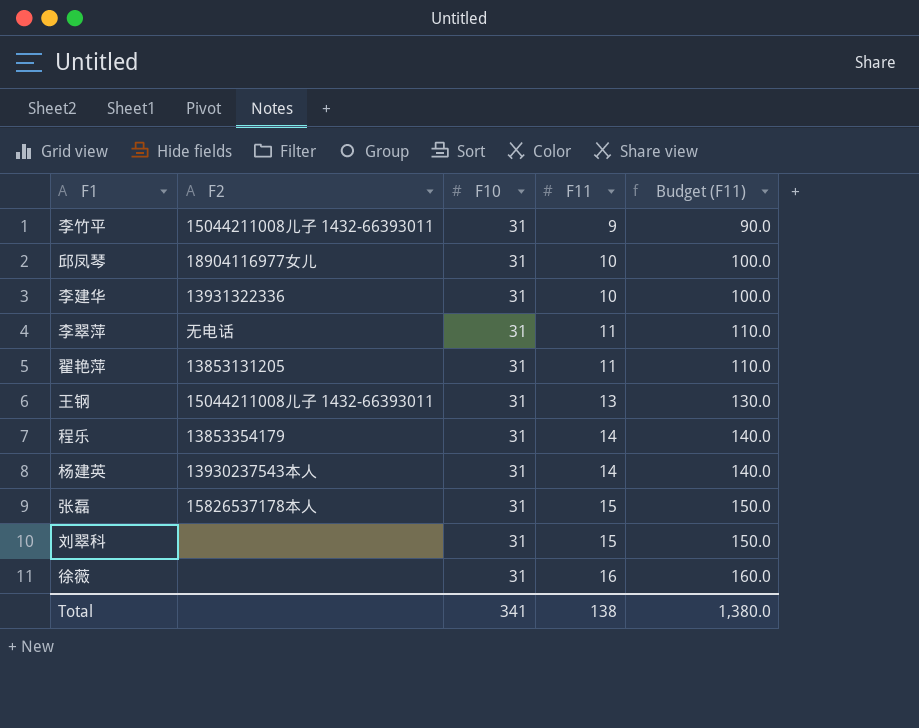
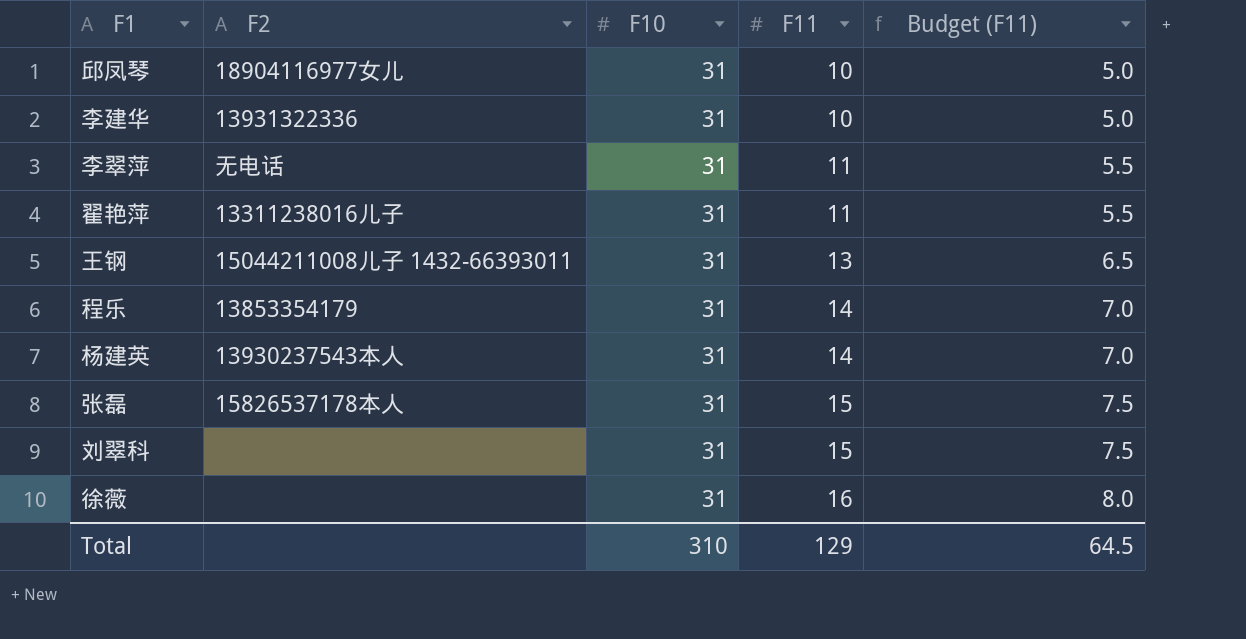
column Budget (F11) | formula: [F11] * 10 -> [F11] * 0.5
row 李竹平: 15044211008儿子 1432-66393011 | 31 | 9 | 90.0 -> none
翟艳萍 | F2: 13853131205 -> 13311238016儿子
Total | F10: 341 -> 310
Total | F11: 138 -> 129
Total | Budget (F11): 1,380.0 -> 64.5

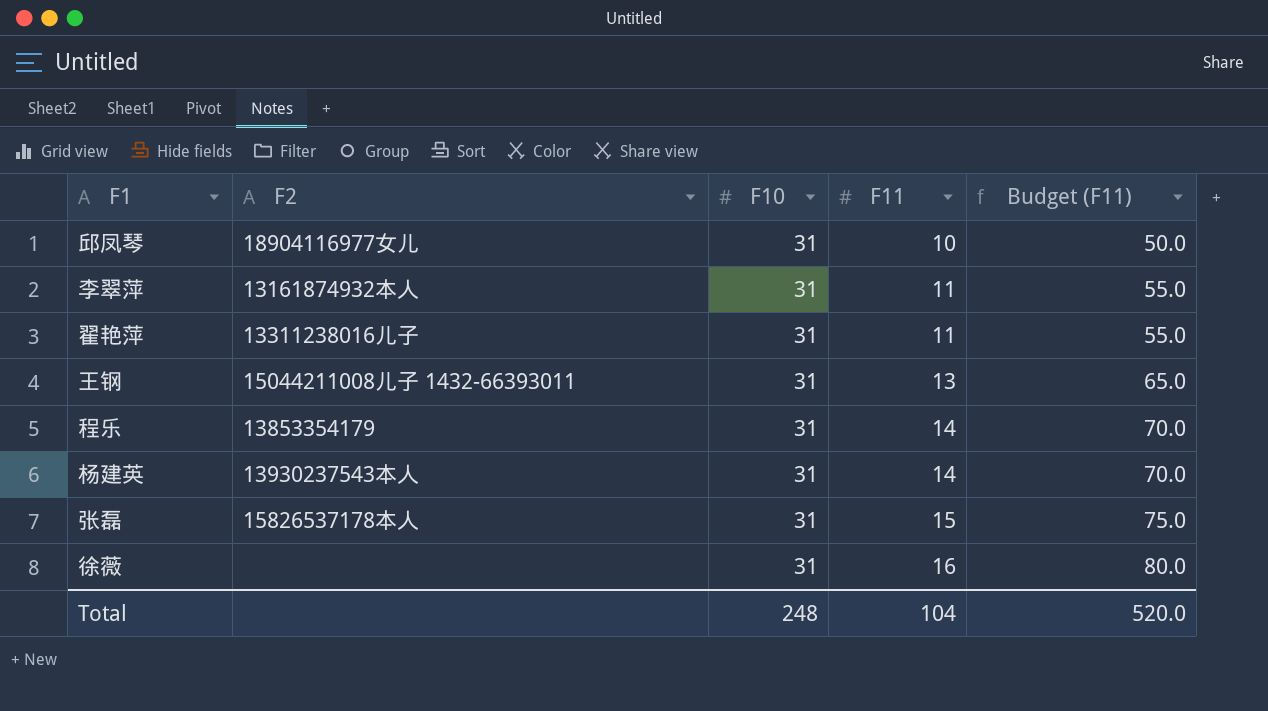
column Budget (F11) | formula: [F11] * 0.5 -> [F11] * 5
row 李建华: 13931322336 | 31 | 10 | 5.0 -> none
row 刘翠科: none | 31 | 15 | 7.5 -> none
李翠萍 | F2: 无电话 -> 13161874932本人
Total | F10: 310 -> 248
Total | F11: 129 -> 104
Total | Budget (F11): 64.5 -> 520.0

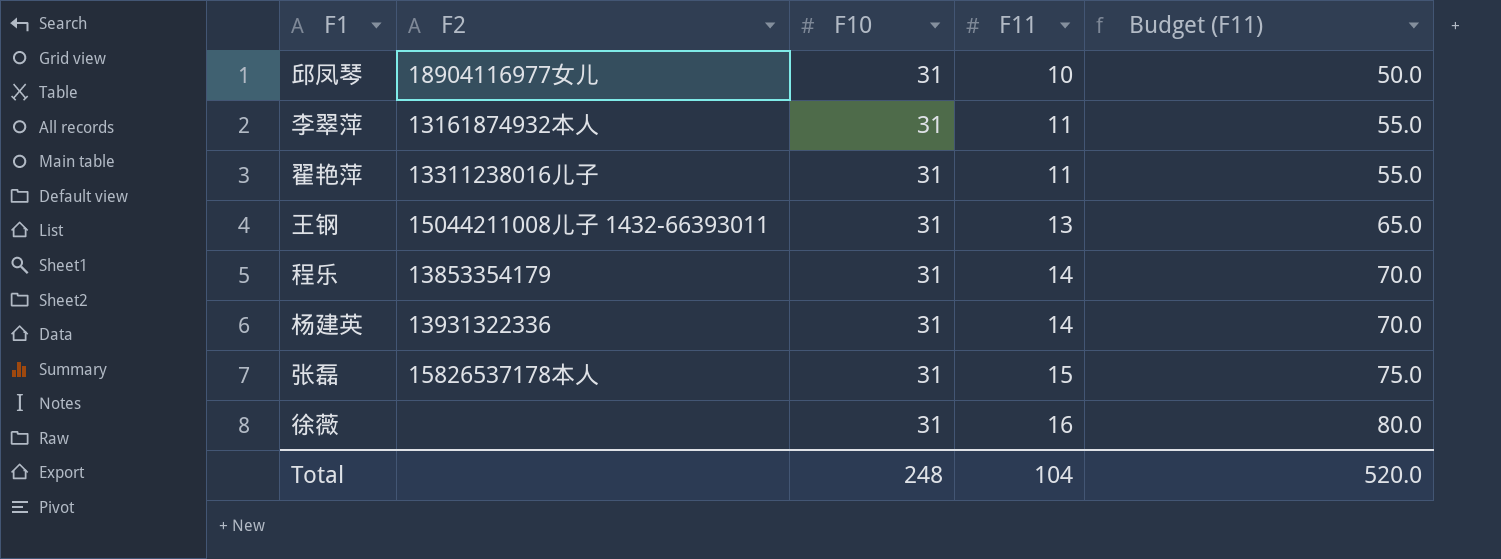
杨建英 | F2: 13930237543本人 -> 13931322336

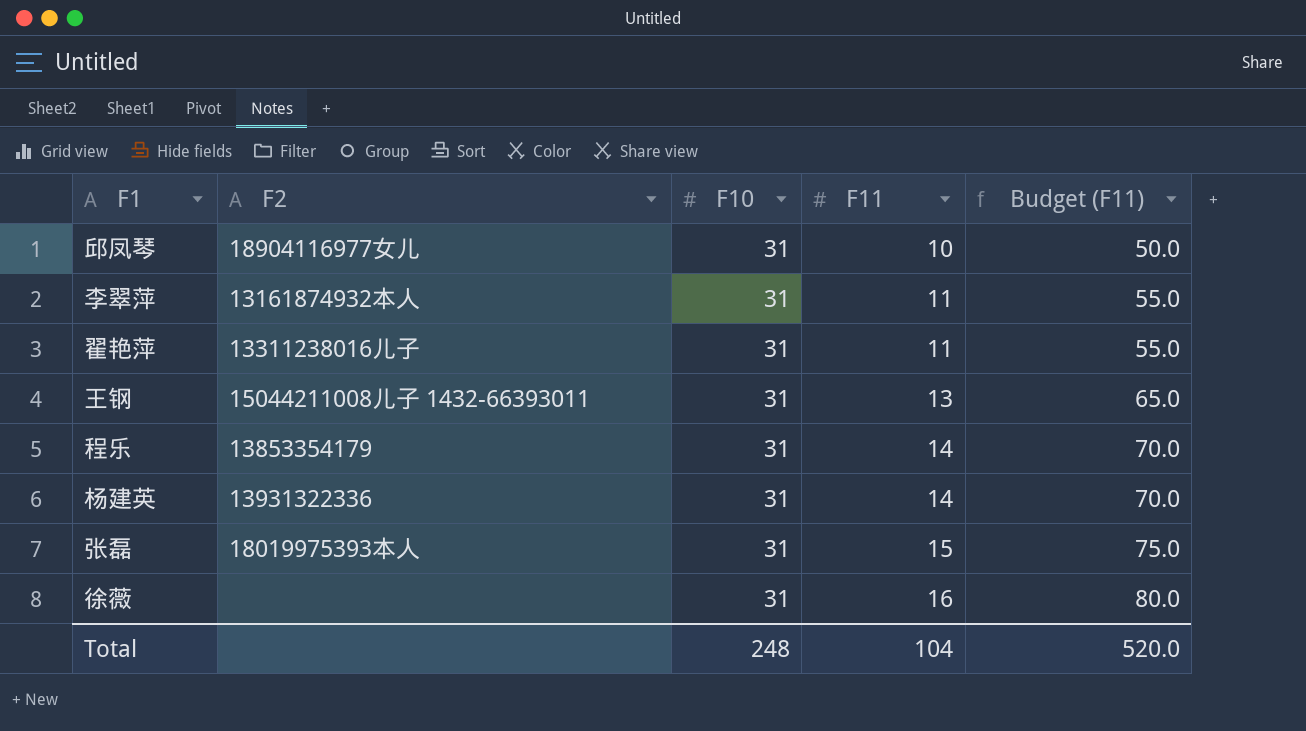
张磊 | F2: 15826537178本人 -> 18019975393本人

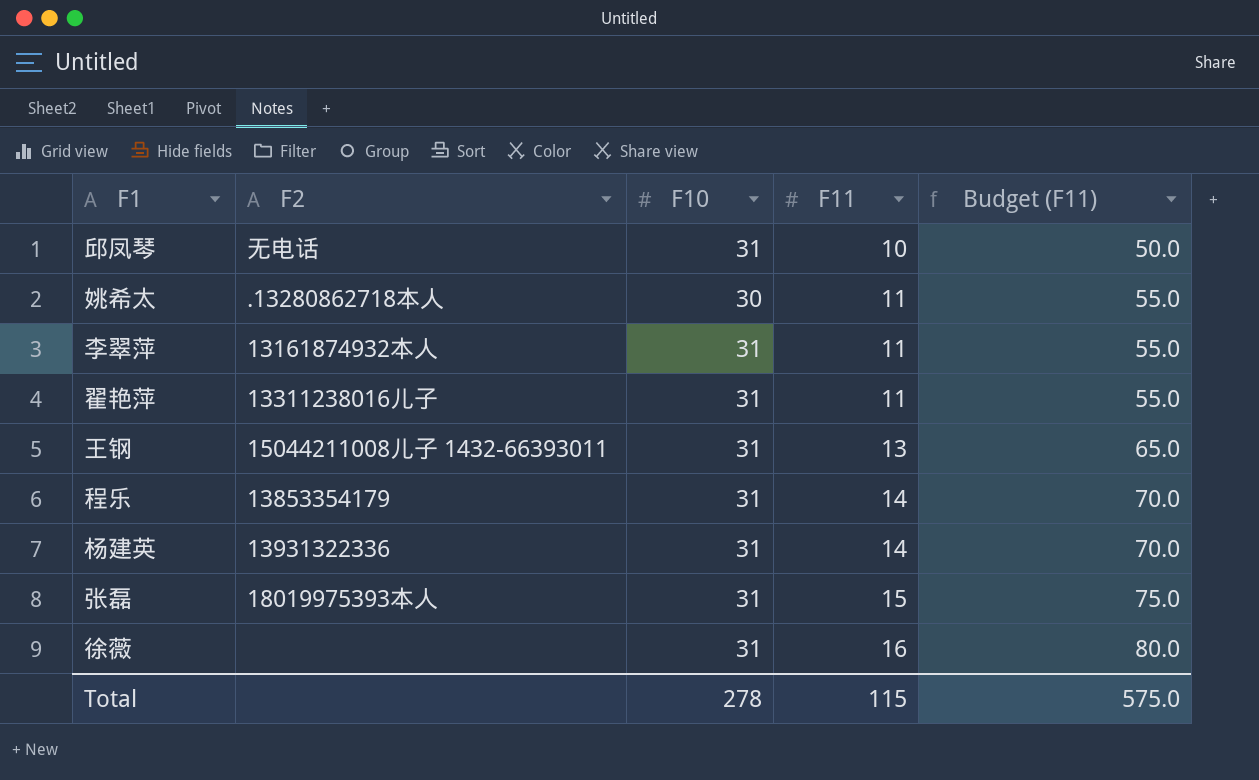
邱凤琴 | F2: 18904116977女儿 -> 无电话
row 姚希太: none -> .13280862718本人 | 30 | 11 | 55.0
Total | F10: 248 -> 278
Total | F11: 104 -> 115
Total | Budget (F11): 520.0 -> 575.0

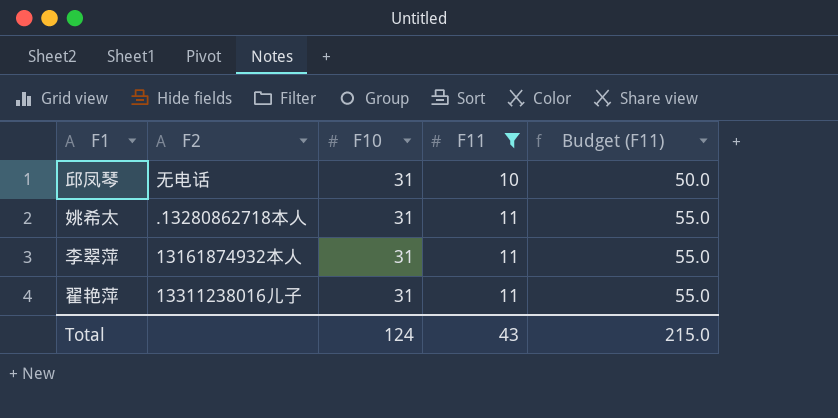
filter: none -> F11 <= 11
姚希太 | F10: 30 -> 31
Total | F10: 278 -> 124
Total | F11: 115 -> 43
Total | Budget (F11): 575.0 -> 215.0

